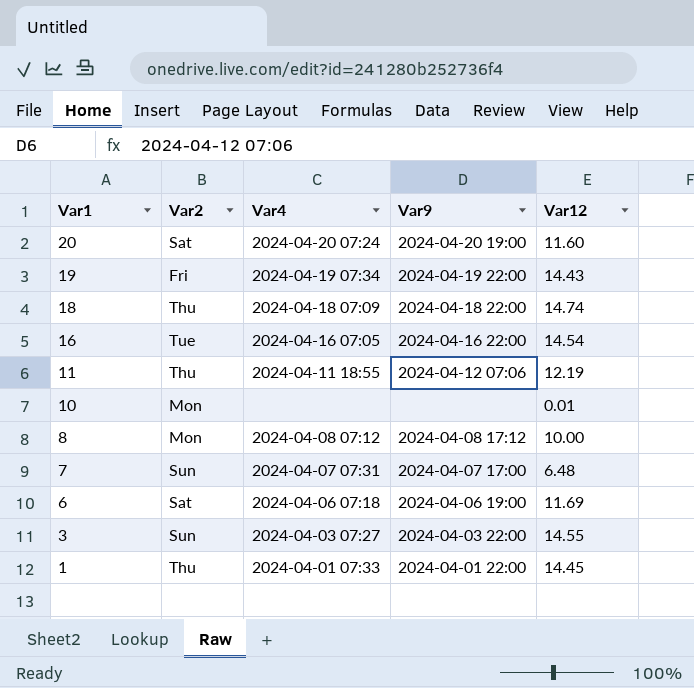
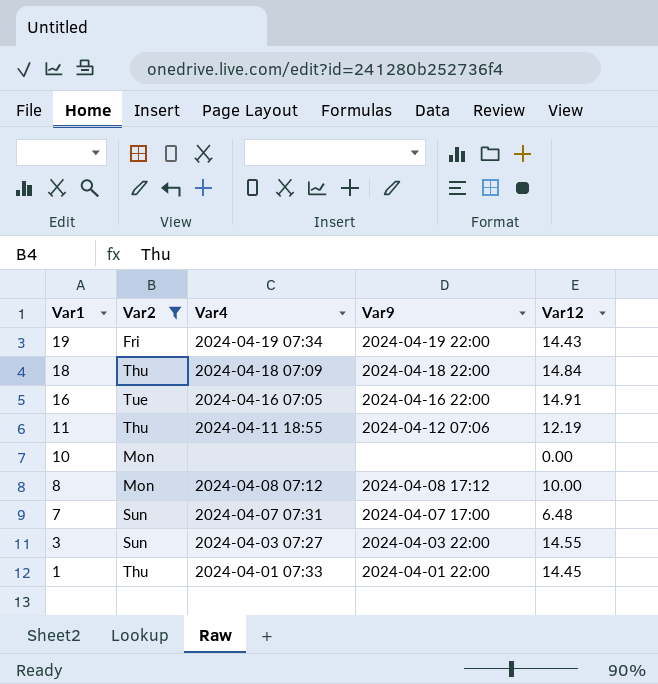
filter: none -> Var2 != Sat
18 | Var12: 14.74 -> 14.84
16 | Var12: 14.54 -> 14.91
10 | Var12: 0.01 -> 0.00

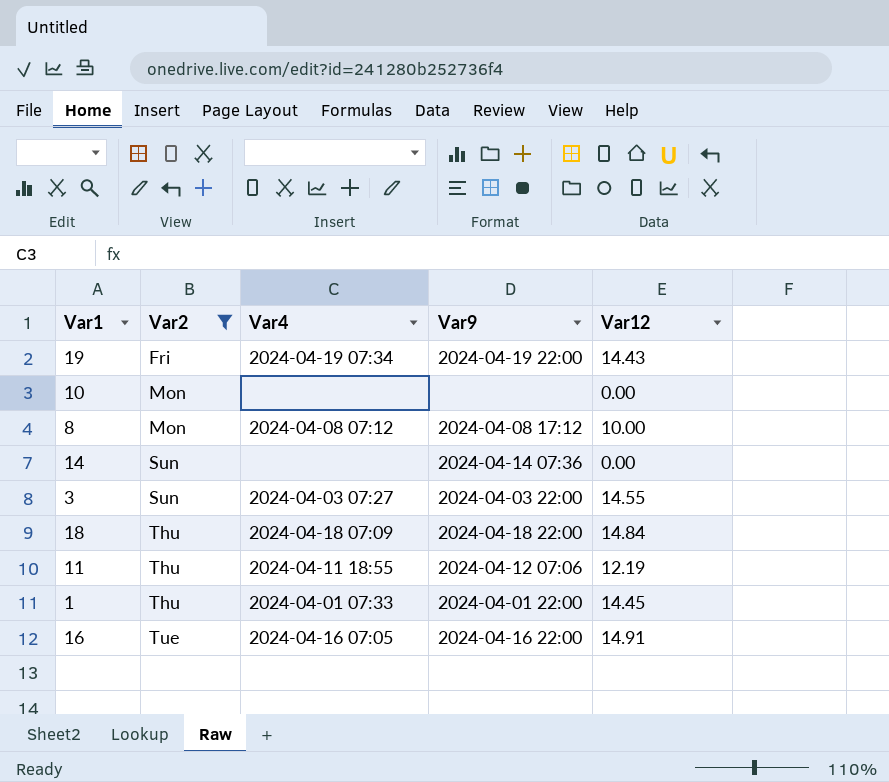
row order: Var1 descending -> Var2 ascending
row 7: Sun | 2024-04-07 07:31 | 2024-04-07 17:00 | 6.48 -> none
row 14: none -> Sun | none | 2024-04-14 07:36 | 0.00

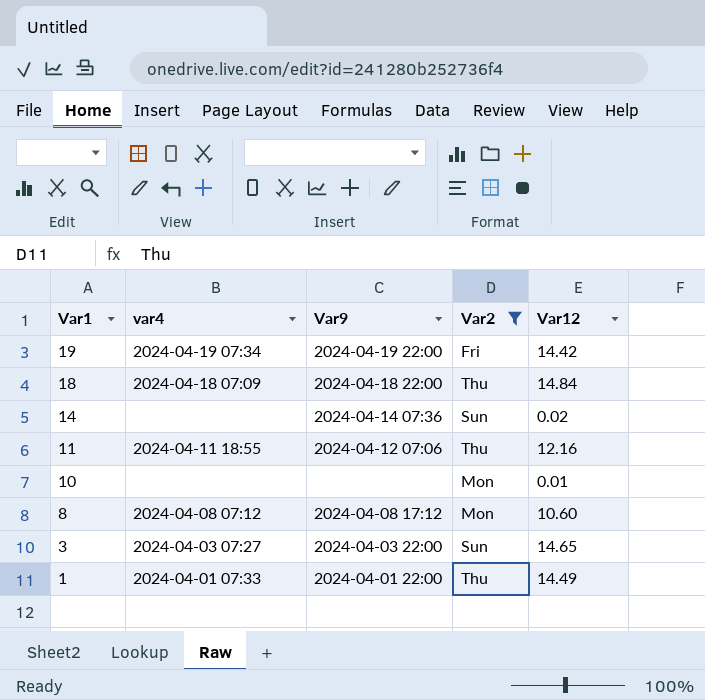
row order: Var2 ascending -> Var1 descending
column name: Var4 -> var4
column Var2 | position: 2 -> 4
row 16: Tue | 2024-04-16 07:05 | 2024-04-16 22:00 | 14.91 -> none
19 | Var12: 14.43 -> 14.42
14 | Var12: 0.00 -> 0.02
11 | Var12: 12.19 -> 12.16
10 | Var12: 0.00 -> 0.01
8 | Var12: 10.00 -> 10.60
3 | Var12: 14.55 -> 14.65
1 | Var12: 14.45 -> 14.49

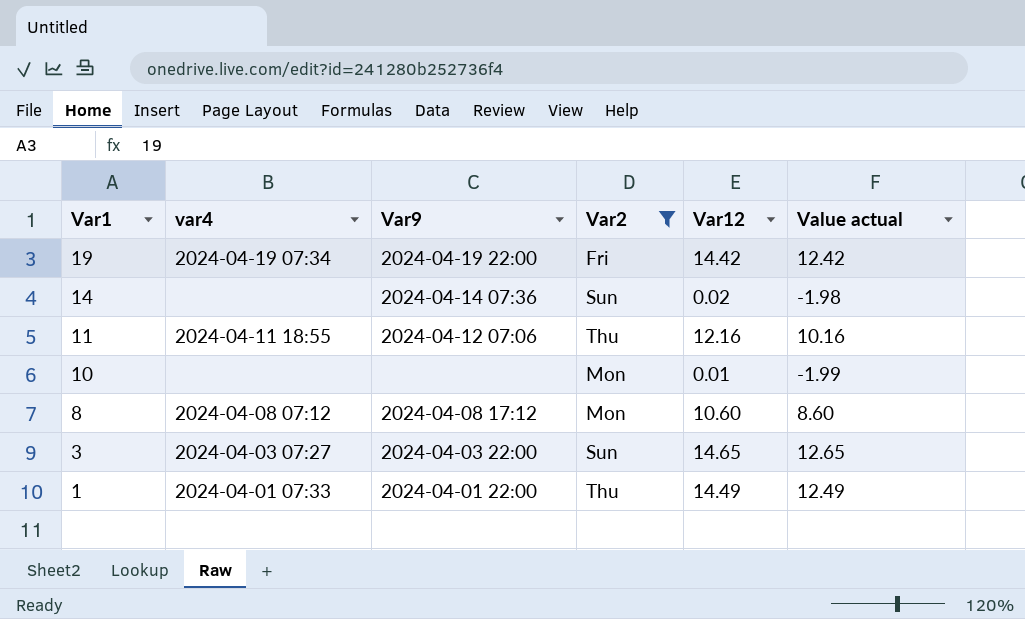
column Value actual | formula: none -> [Var12] - 2
row 18: 2024-04-18 07:09 | 2024-04-18 22:00 | Thu | 14.84 -> none

